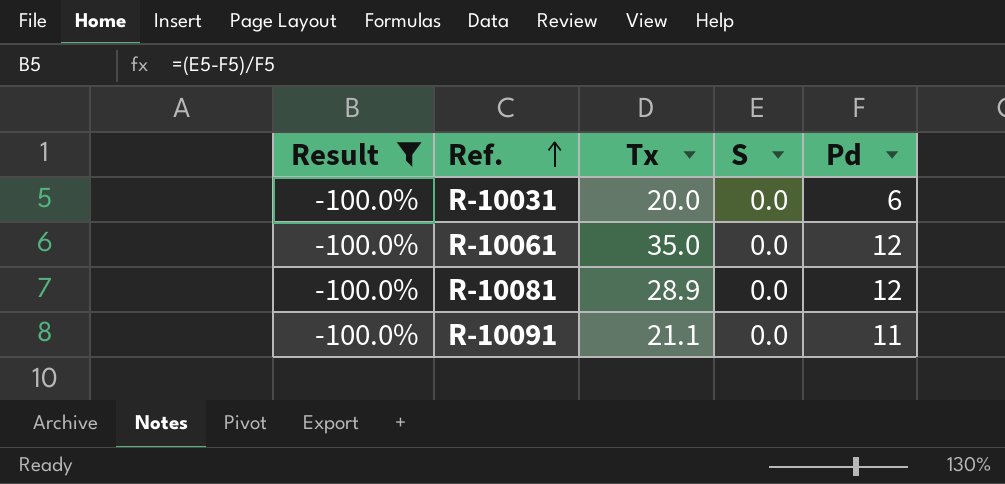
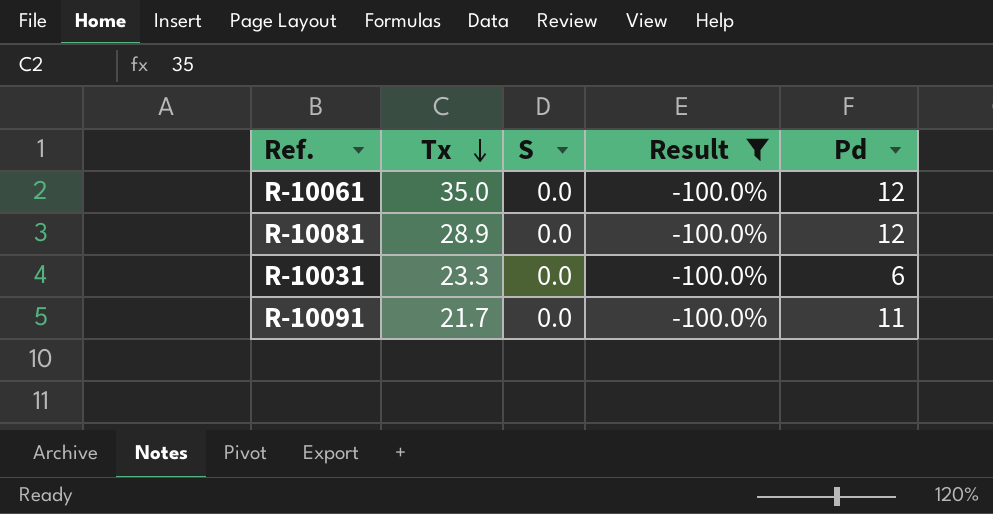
row order: Ref. ascending -> Tx descending
column Result | position: 1 -> 4
R-10031 | Tx: 20.0 -> 23.3
R-10091 | Tx: 21.1 -> 21.7

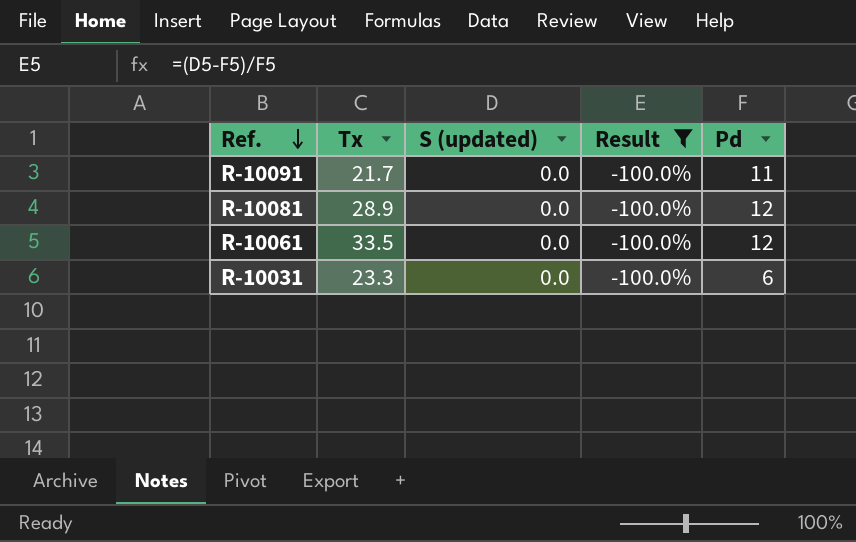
row order: Tx descending -> Ref. descending
column name: S -> S (updated)
R-10061 | Tx: 35.0 -> 33.5

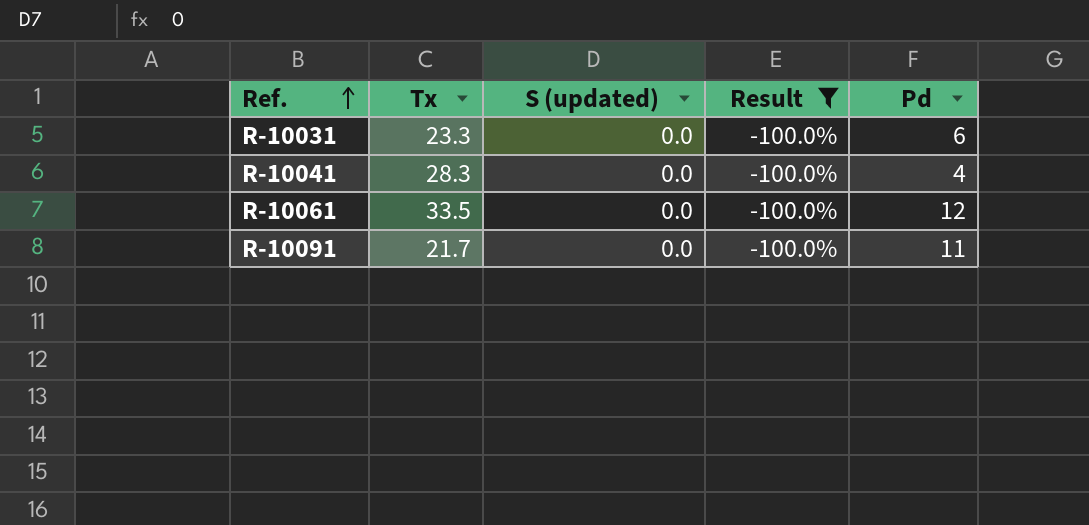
row order: Ref. descending -> Ref. ascending
row R-10081: 28.9 | 0.0 | -100.0% | 12 -> none
row R-10041: none -> 28.3 | 0.0 | -100.0% | 4

